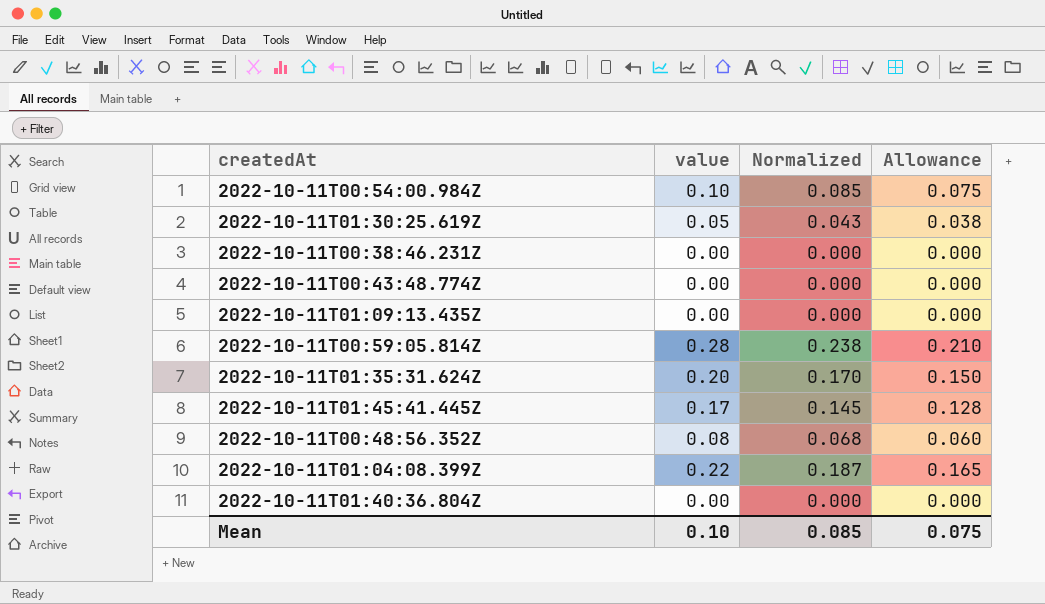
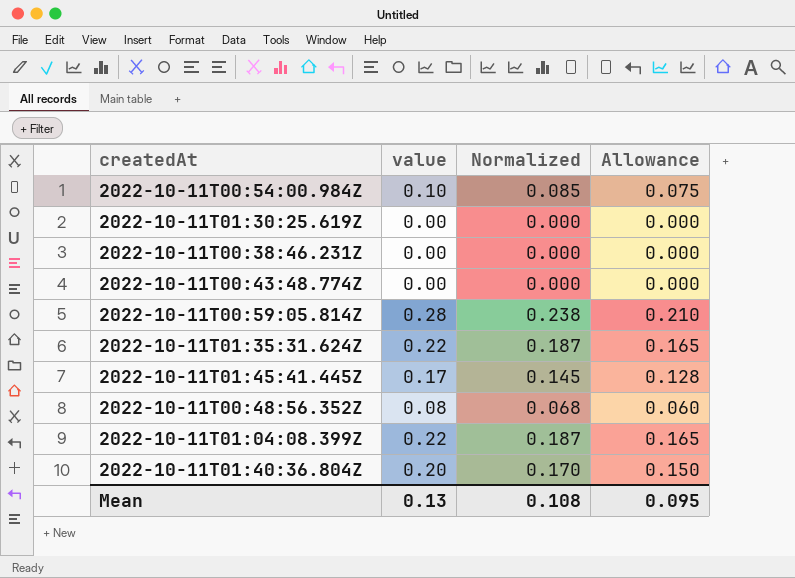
row 2022-10-11T01:09:13.435Z: 0.00 | 0.000 | 0.000 -> none
2022-10-11T01:30:25.619Z | value: 0.05 -> 0.00
2022-10-11T01:30:25.619Z | Normalized: 0.043 -> 0.000
2022-10-11T01:30:25.619Z | Allowance: 0.038 -> 0.000
2022-10-11T01:35:31.624Z | value: 0.20 -> 0.22
2022-10-11T01:35:31.624Z | Normalized: 0.170 -> 0.187
2022-10-11T01:35:31.624Z | Allowance: 0.150 -> 0.165
2022-10-11T01:40:36.804Z | value: 0.00 -> 0.20
2022-10-11T01:40:36.804Z | Normalized: 0.000 -> 0.170
2022-10-11T01:40:36.804Z | Allowance: 0.000 -> 0.150
Mean | value: 0.10 -> 0.13
Mean | Normalized: 0.085 -> 0.108
Mean | Allowance: 0.075 -> 0.095

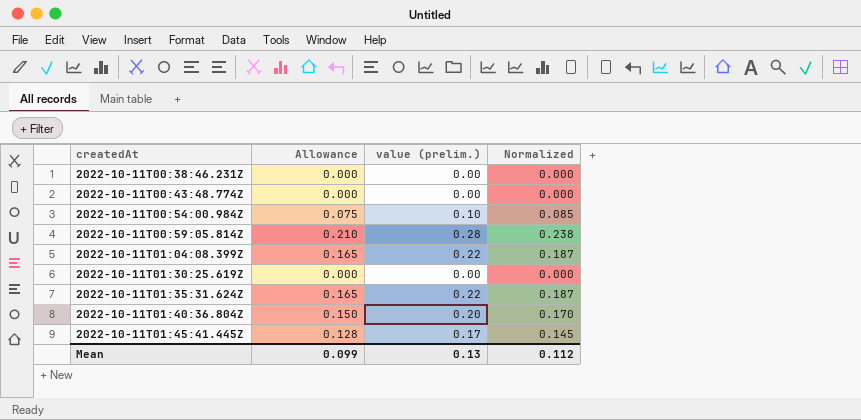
row order: none -> createdAt ascending
column Allowance | position: 4 -> 2
column name: value -> value (prelim.)
row 2022-10-11T00:48:56.352Z: 0.08 | 0.068 | 0.060 -> none
Mean | Allowance: 0.095 -> 0.099
Mean | Normalized: 0.108 -> 0.112

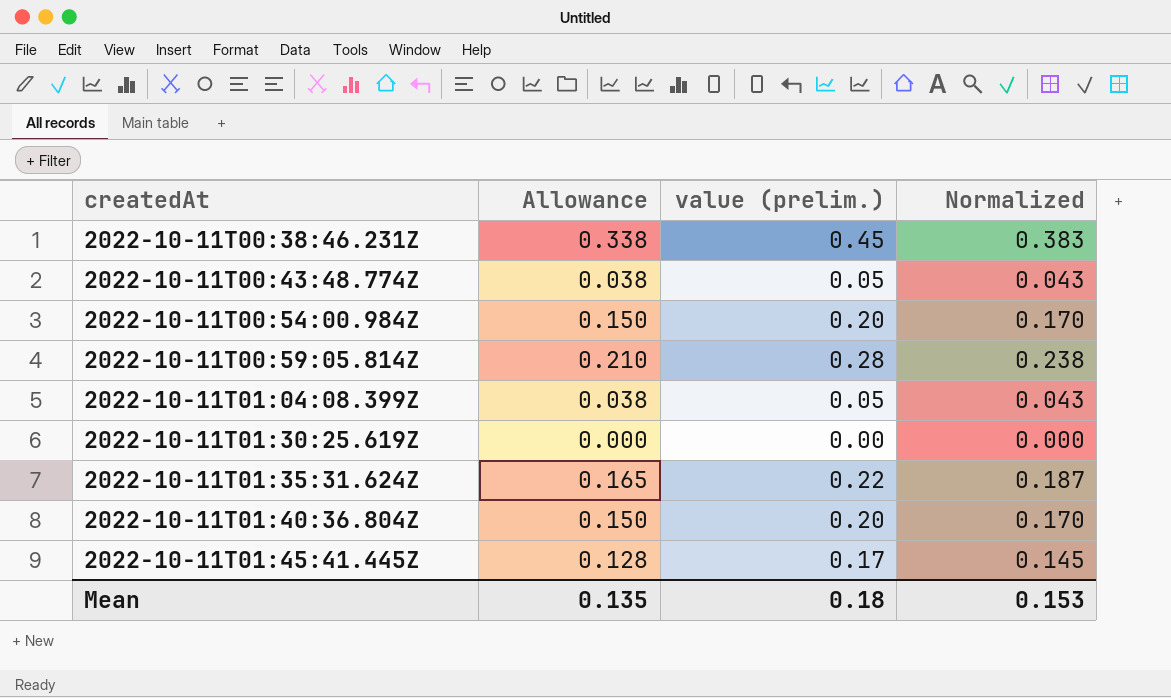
2022-10-11T00:38:46.231Z | Allowance: 0.000 -> 0.338
2022-10-11T00:38:46.231Z | value (prelim.): 0.00 -> 0.45
2022-10-11T00:38:46.231Z | Normalized: 0.000 -> 0.383
2022-10-11T00:43:48.774Z | Allowance: 0.000 -> 0.038
2022-10-11T00:43:48.774Z | value (prelim.): 0.00 -> 0.05
2022-10-11T00:43:48.774Z | Normalized: 0.000 -> 0.043
2022-10-11T00:54:00.984Z | Allowance: 0.075 -> 0.150
2022-10-11T00:54:00.984Z | value (prelim.): 0.10 -> 0.20
2022-10-11T00:54:00.984Z | Normalized: 0.085 -> 0.170
2022-10-11T01:04:08.399Z | Allowance: 0.165 -> 0.038
2022-10-11T01:04:08.399Z | value (prelim.): 0.22 -> 0.05
2022-10-11T01:04:08.399Z | Normalized: 0.187 -> 0.043
Mean | Allowance: 0.099 -> 0.135
Mean | value (prelim.): 0.13 -> 0.18
Mean | Normalized: 0.112 -> 0.153

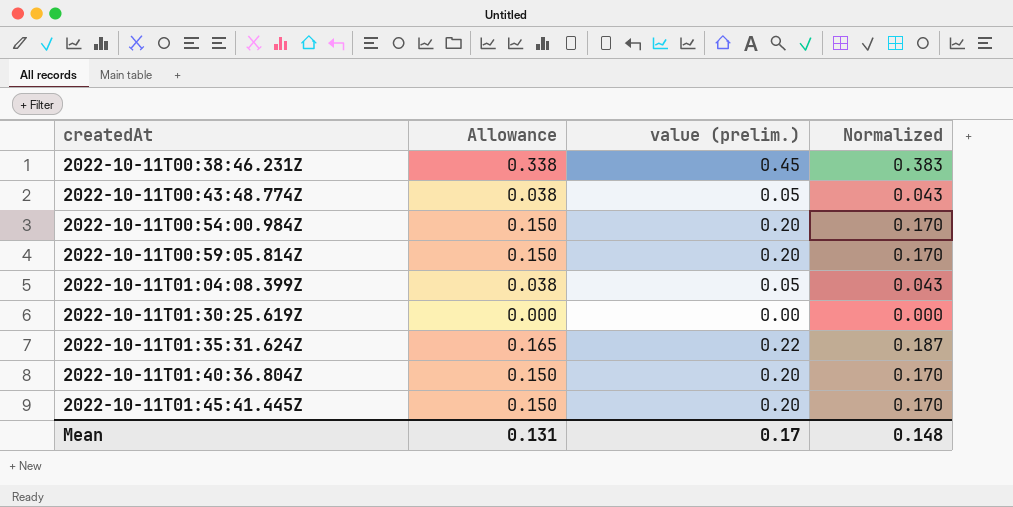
2022-10-11T00:59:05.814Z | Allowance: 0.210 -> 0.150
2022-10-11T00:59:05.814Z | value (prelim.): 0.28 -> 0.20
2022-10-11T00:59:05.814Z | Normalized: 0.238 -> 0.170
2022-10-11T01:45:41.445Z | Allowance: 0.128 -> 0.150
2022-10-11T01:45:41.445Z | value (prelim.): 0.17 -> 0.20
2022-10-11T01:45:41.445Z | Normalized: 0.145 -> 0.170
Mean | Allowance: 0.135 -> 0.131
Mean | value (prelim.): 0.18 -> 0.17
Mean | Normalized: 0.153 -> 0.148

